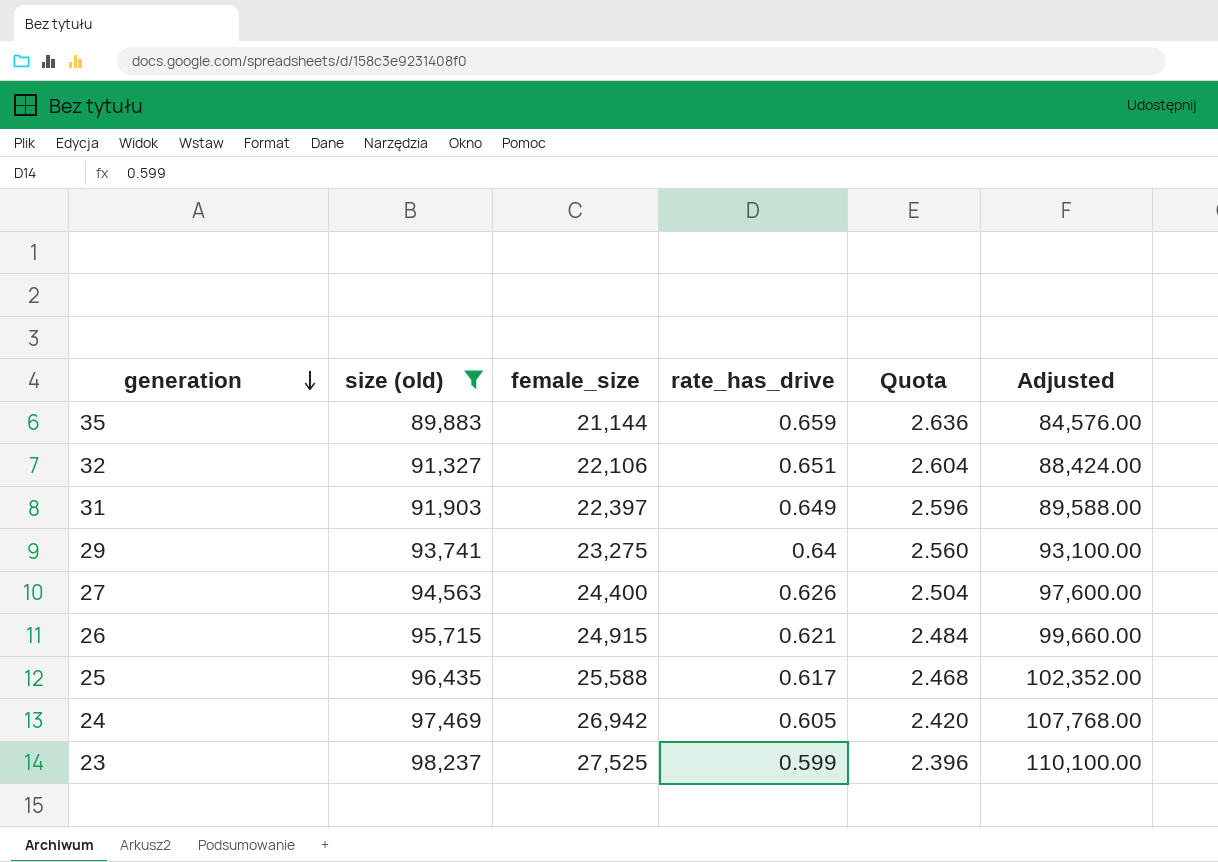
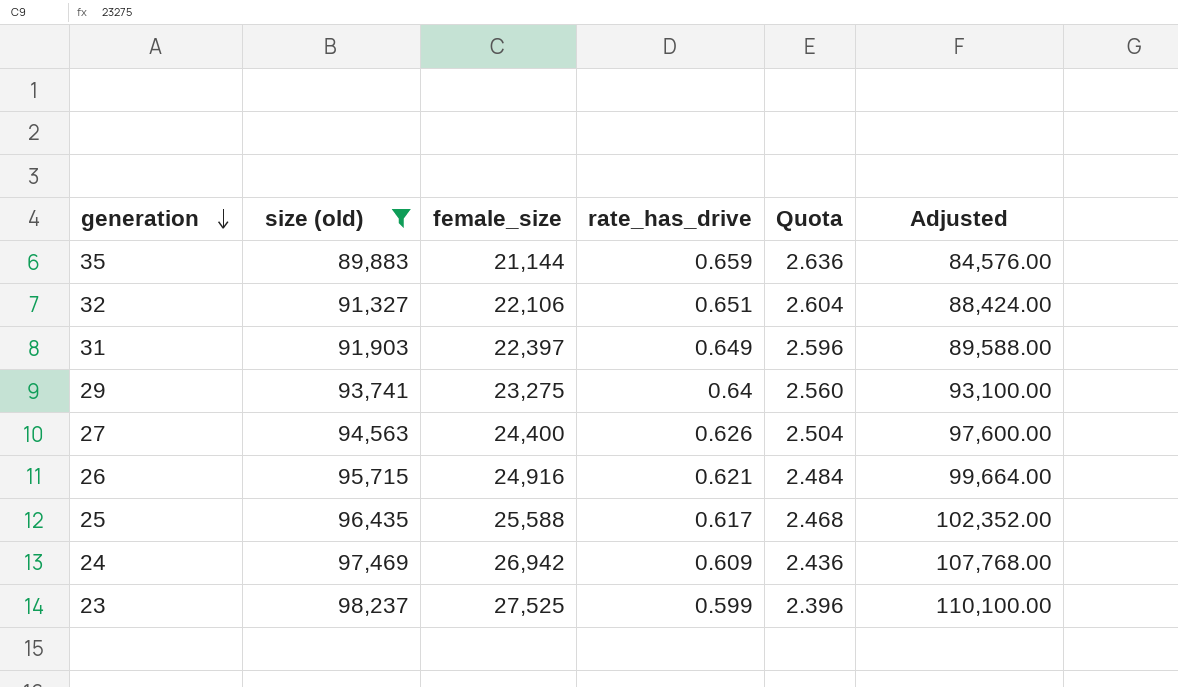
26 | female_size: 24,915 -> 24,916
26 | Adjusted: 99,660.00 -> 99,664.00
24 | rate_has_drive: 0.605 -> 0.609
24 | Quota: 2.420 -> 2.436

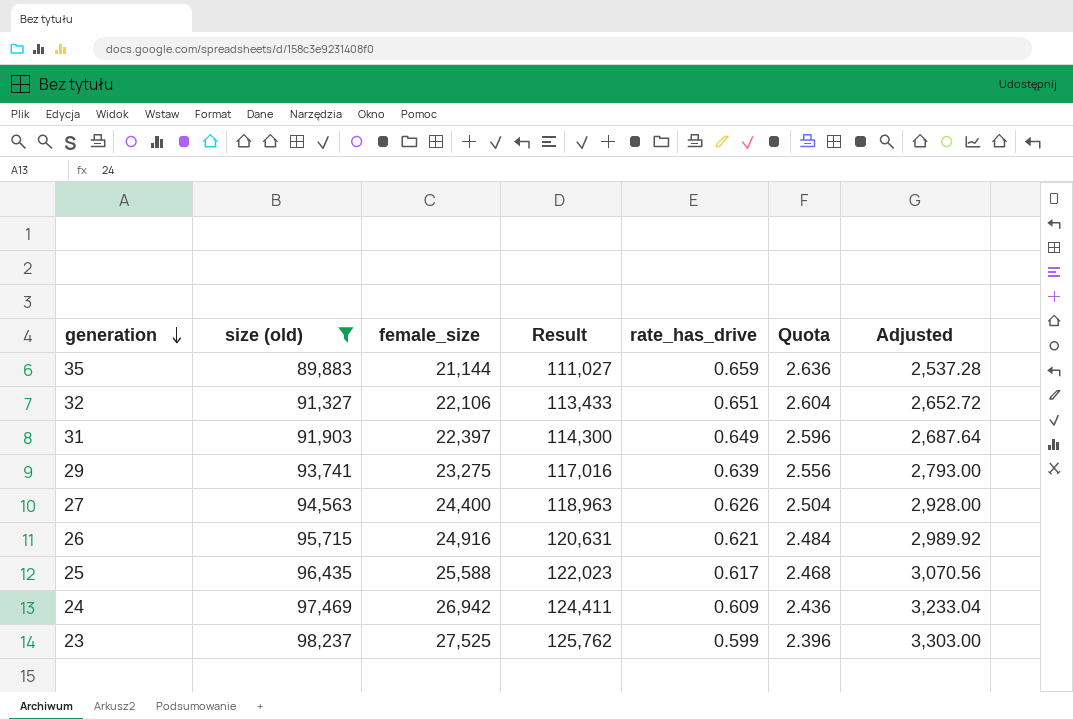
column Result | formula: none -> [size (old)] + [female_size]
column Adjusted | formula: [female_size] * 4 -> [female_size] * 0.12
29 | rate_has_drive: 0.64 -> 0.639
29 | Quota: 2.560 -> 2.556

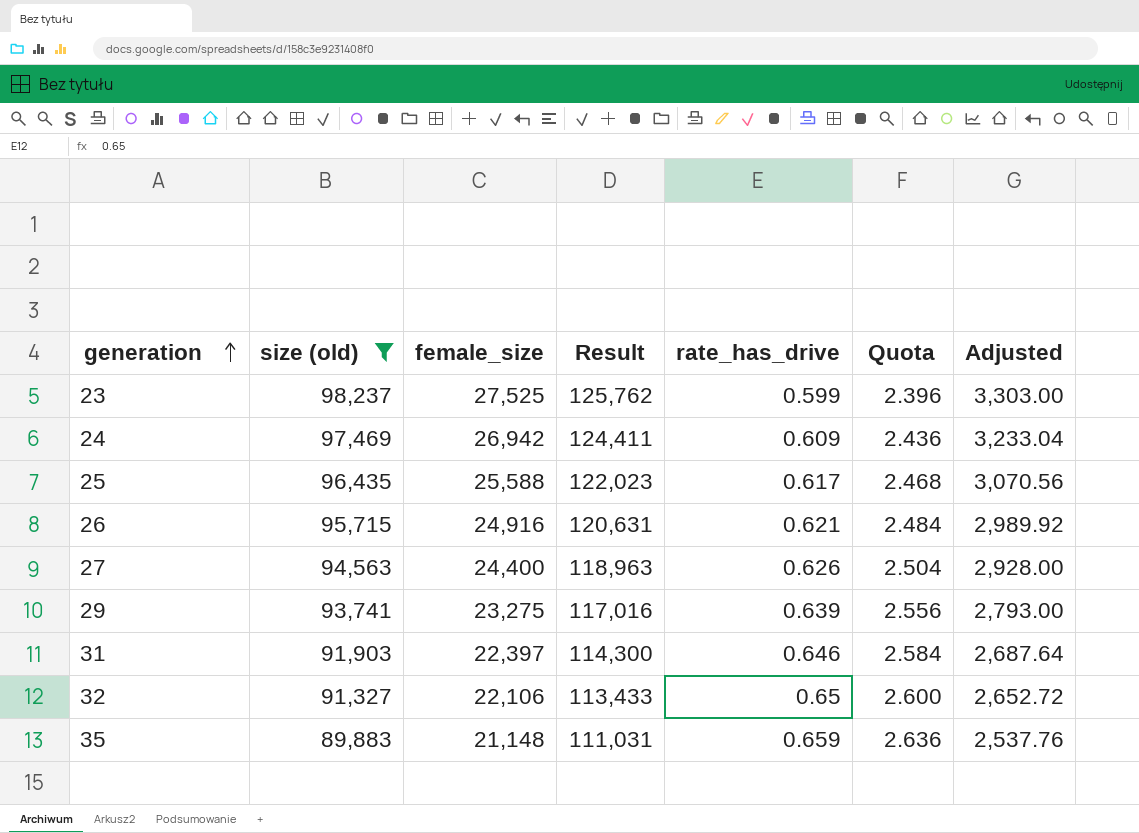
row order: generation descending -> generation ascending
31 | rate_has_drive: 0.649 -> 0.646
31 | Quota: 2.596 -> 2.584
32 | rate_has_drive: 0.651 -> 0.65
32 | Quota: 2.604 -> 2.600
35 | female_size: 21,144 -> 21,148
35 | Result: 111,027 -> 111,031
35 | Adjusted: 2,537.28 -> 2,537.76

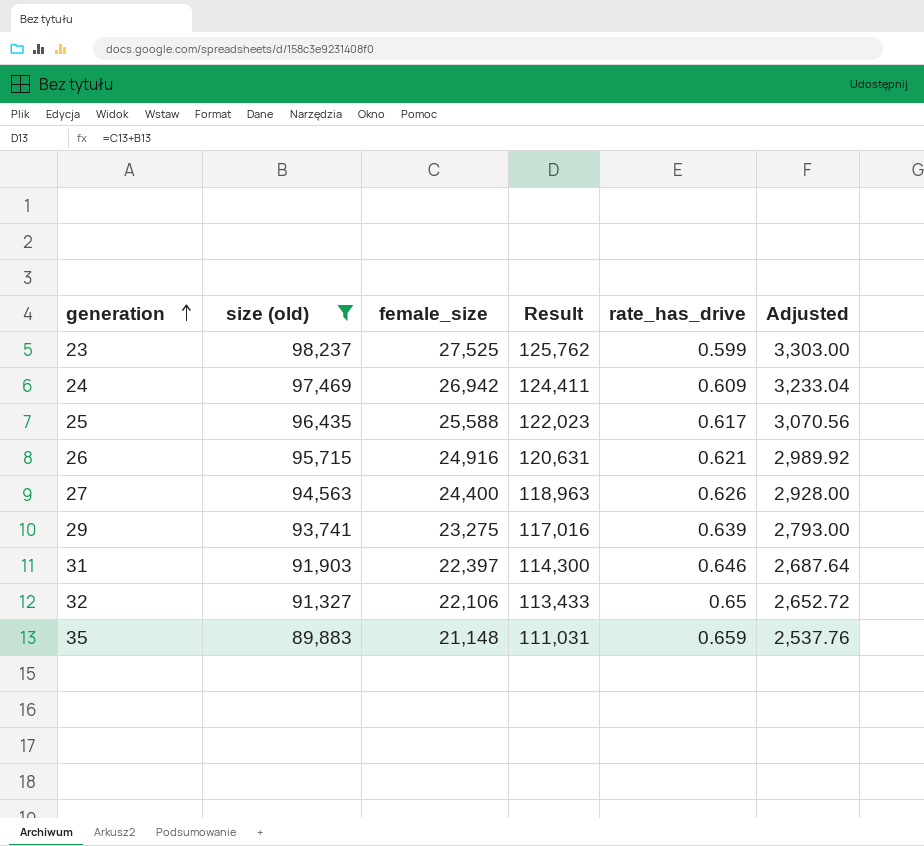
column Quota | formula: [rate_has_drive] * 4 -> none

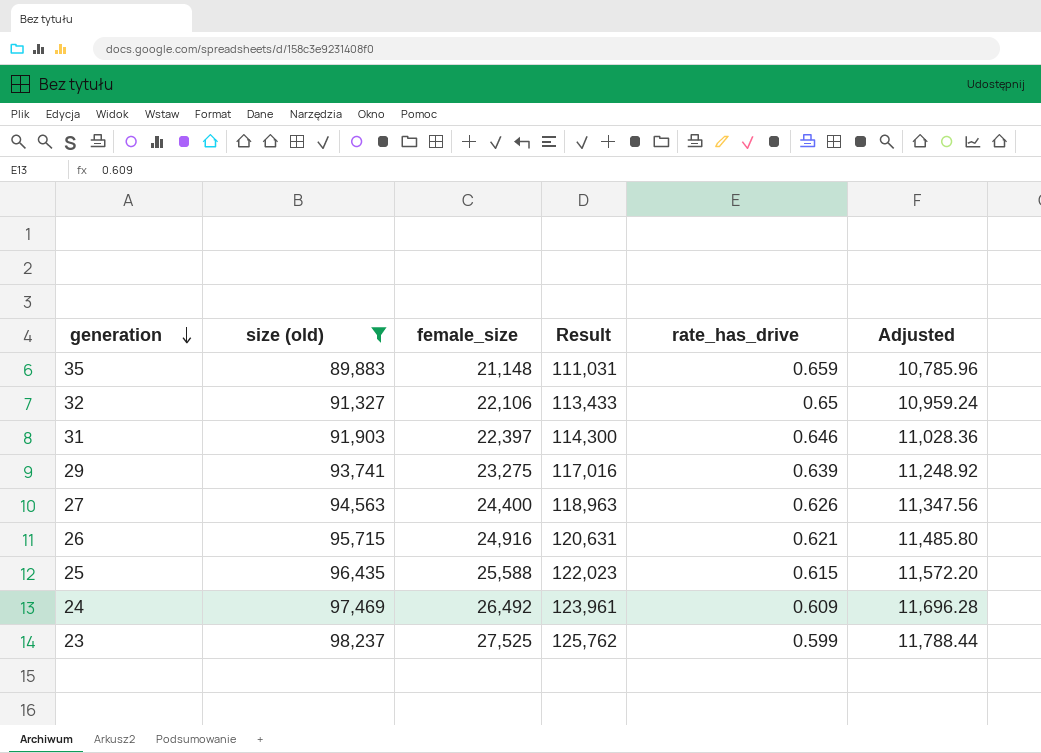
row order: generation ascending -> generation descending
column Adjusted | formula: [female_size] * 0.12 -> [size (old)] * 0.12
25 | rate_has_drive: 0.617 -> 0.615
24 | female_size: 26,942 -> 26,492
24 | Result: 124,411 -> 123,961

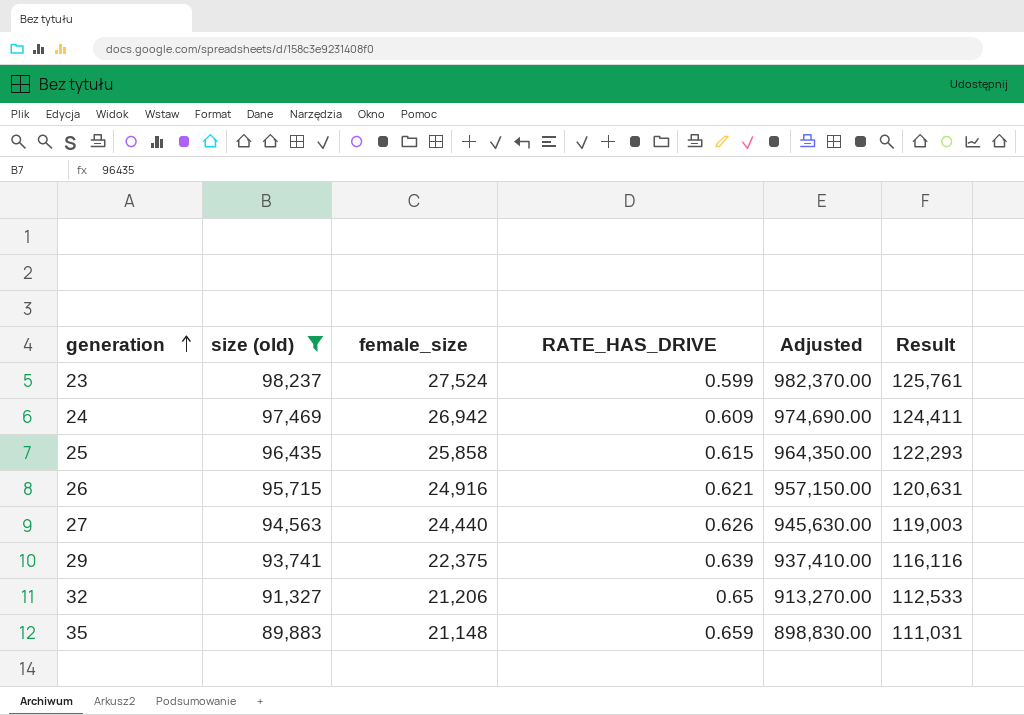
row order: generation descending -> generation ascending
column name: rate_has_drive -> RATE_HAS_DRIVE
column Adjusted | formula: [size (old)] * 0.12 -> [size (old)] * 10
column Result | position: 4 -> 6
row 31: 91,903 | 22,397 | 114,300 | 0.646 | 11,028.36 -> none
23 | female_size: 27,525 -> 27,524
23 | Result: 125,762 -> 125,761
24 | female_size: 26,492 -> 26,942
24 | Result: 123,961 -> 124,411
25 | female_size: 25,588 -> 25,858
25 | Result: 122,023 -> 122,293
27 | female_size: 24,400 -> 24,440
27 | Result: 118,963 -> 119,003
29 | female_size: 23,275 -> 22,375
29 | Result: 117,016 -> 116,116
32 | female_size: 22,106 -> 21,206
32 | Result: 113,433 -> 112,533

